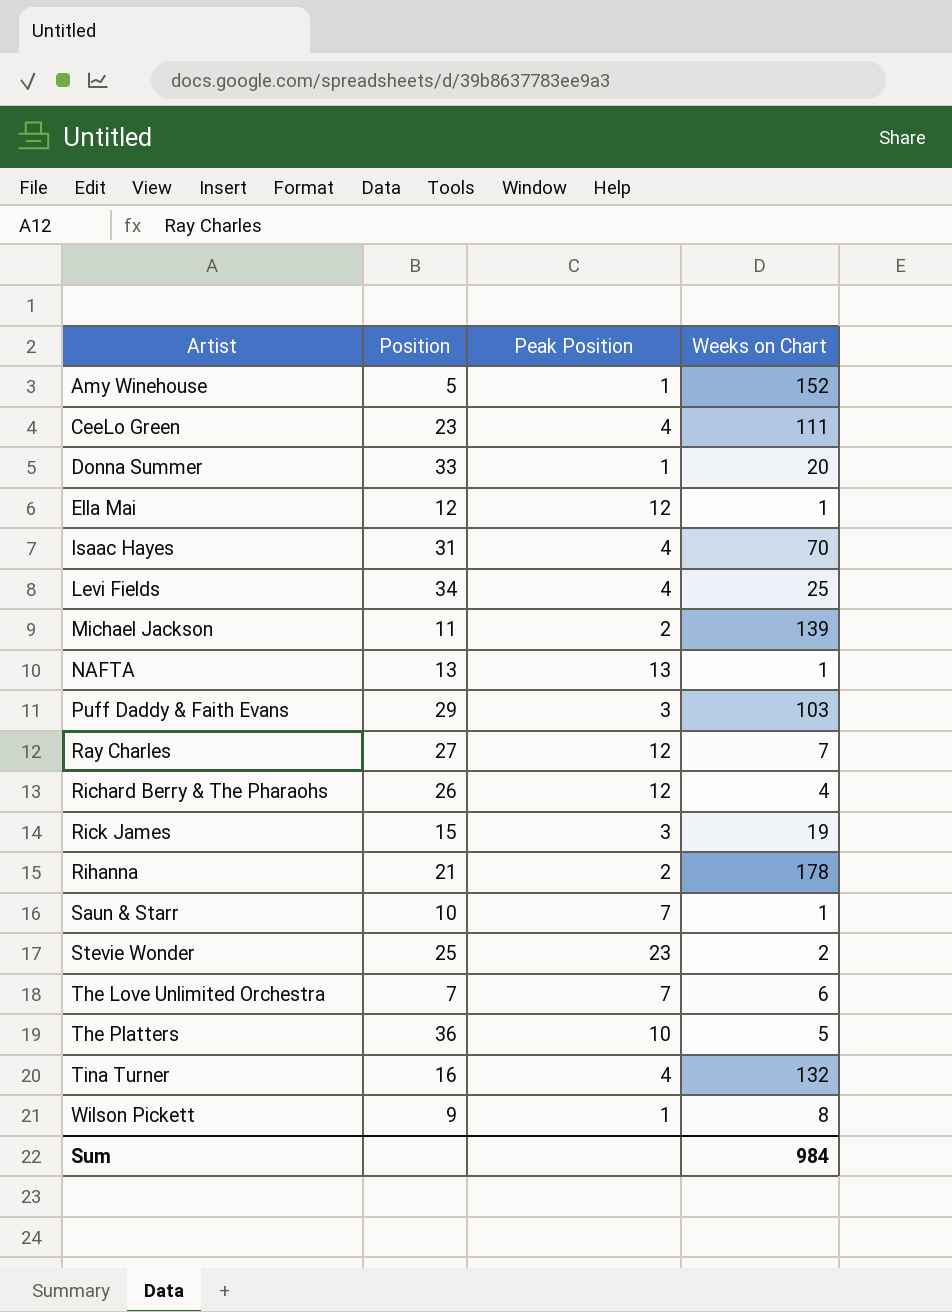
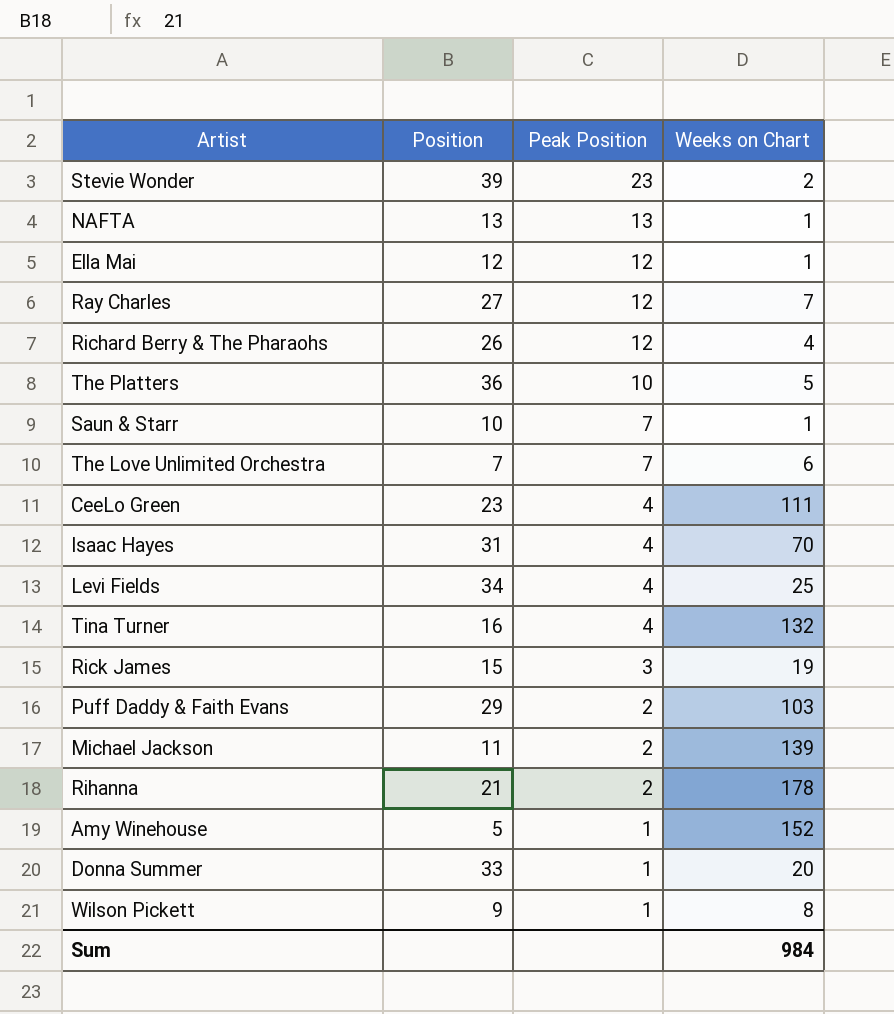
row order: Artist ascending -> Peak Position descending
Stevie Wonder | Position: 25 -> 39
Puff Daddy & Faith Evans | Peak Position: 3 -> 2

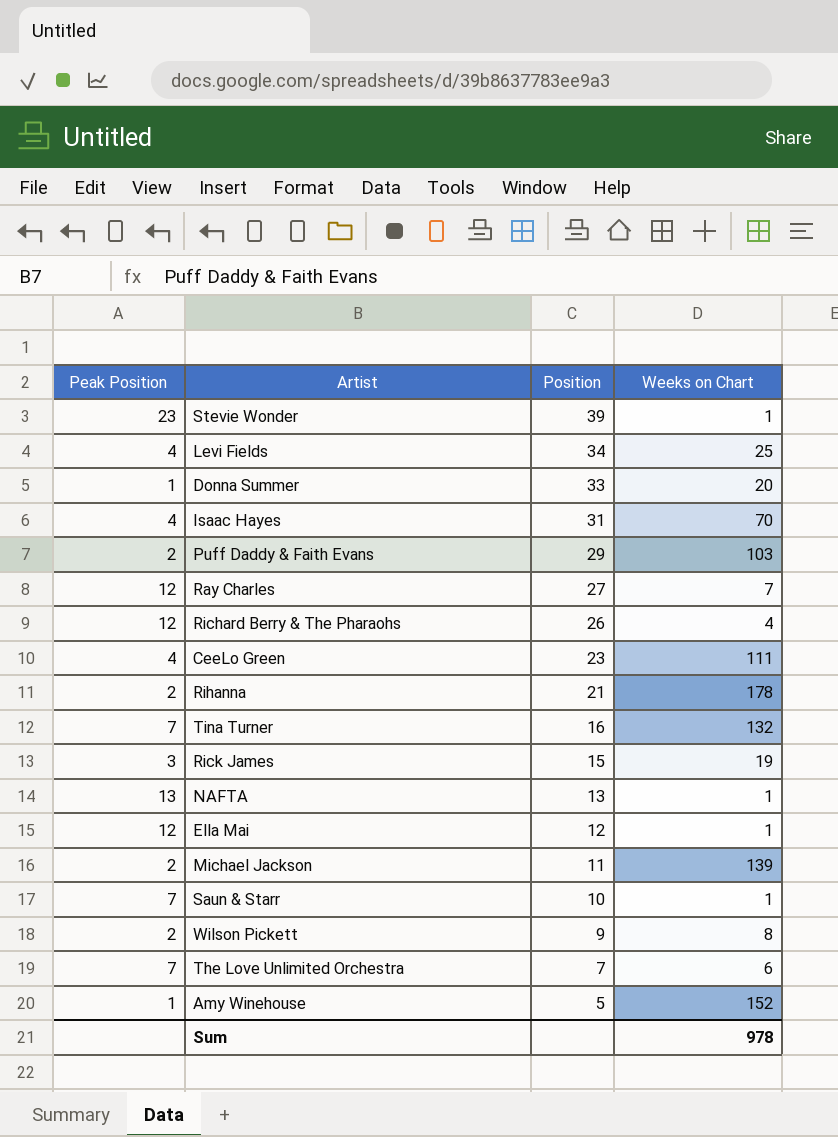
row order: Peak Position descending -> Position descending
column Peak Position | position: 3 -> 1
row The Platters: 36 | 10 | 5 -> none
Stevie Wonder | Weeks on Chart: 2 -> 1
Tina Turner | Peak Position: 4 -> 7
Wilson Pickett | Peak Position: 1 -> 2
Sum | Weeks on Chart: 984 -> 978

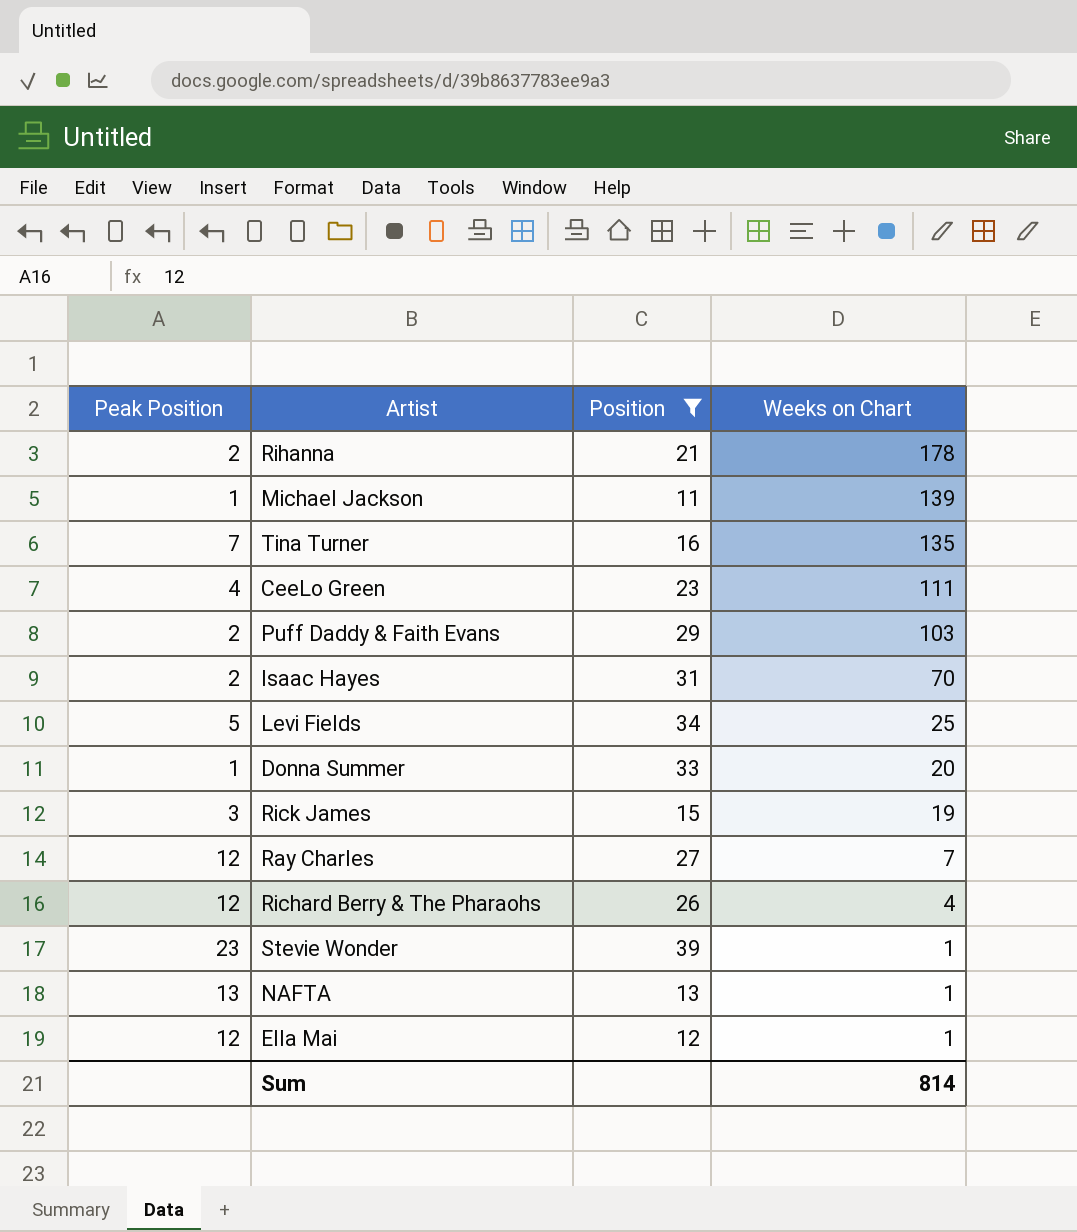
filter: none -> Position >= 11
row order: Position descending -> Weeks on Chart descending
Michael Jackson | Peak Position: 2 -> 1
Tina Turner | Weeks on Chart: 132 -> 135
Isaac Hayes | Peak Position: 4 -> 2
Levi Fields | Peak Position: 4 -> 5
Sum | Weeks on Chart: 978 -> 814

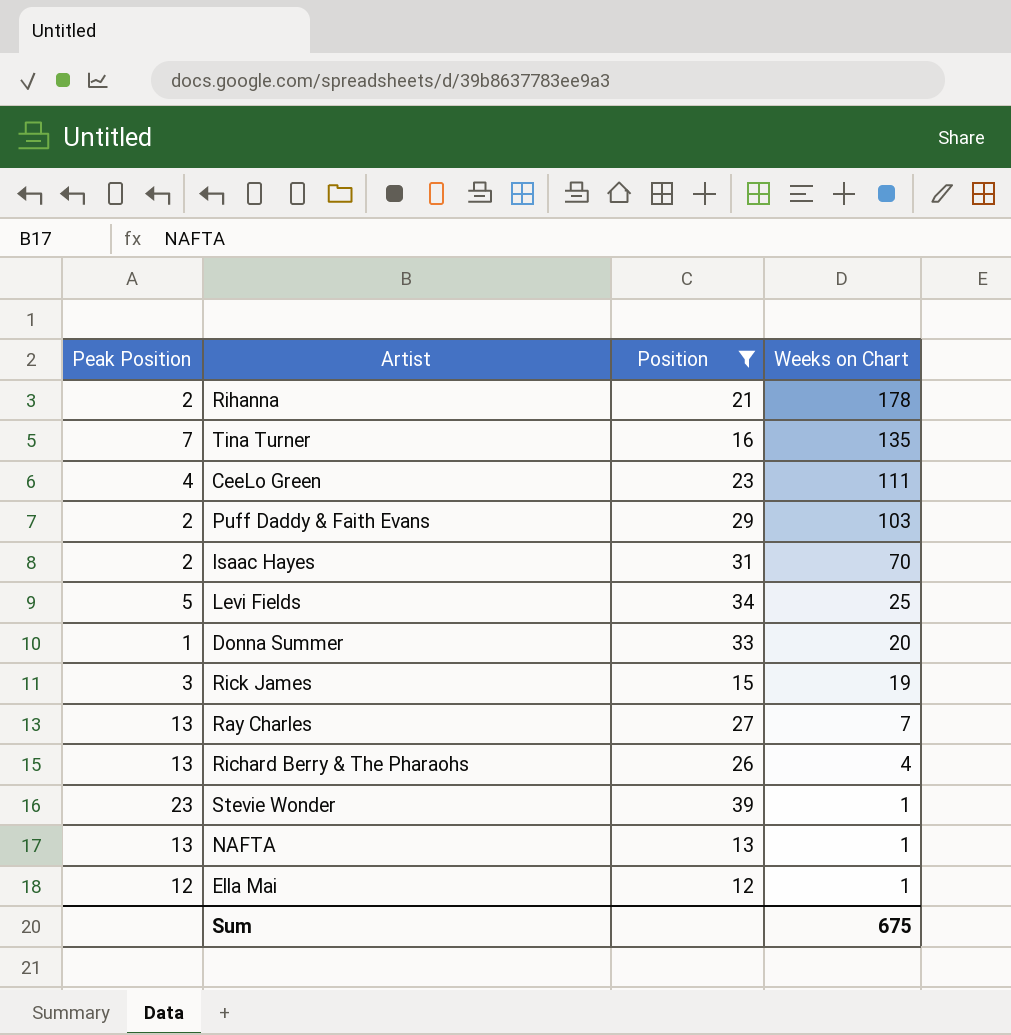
row Michael Jackson: 1 | 11 | 139 -> none
Ray Charles | Peak Position: 12 -> 13
Richard Berry & The Pharaohs | Peak Position: 12 -> 13
Sum | Weeks on Chart: 814 -> 675

